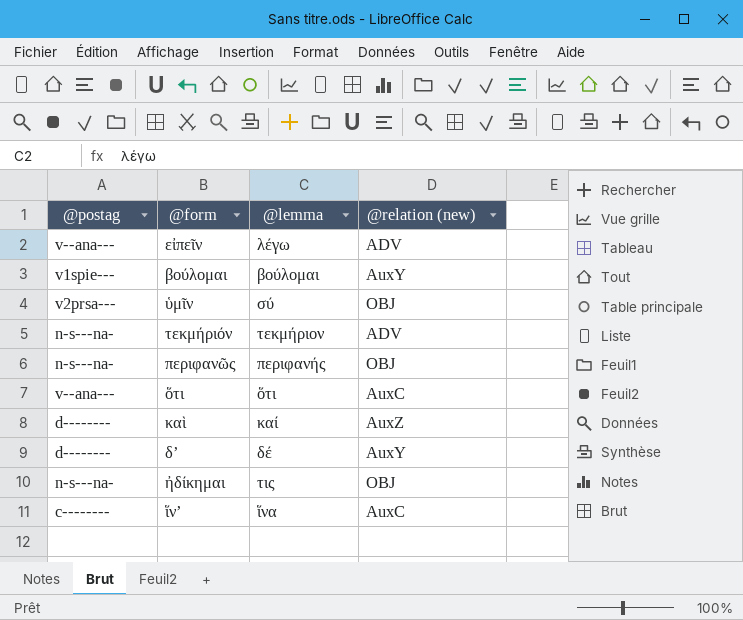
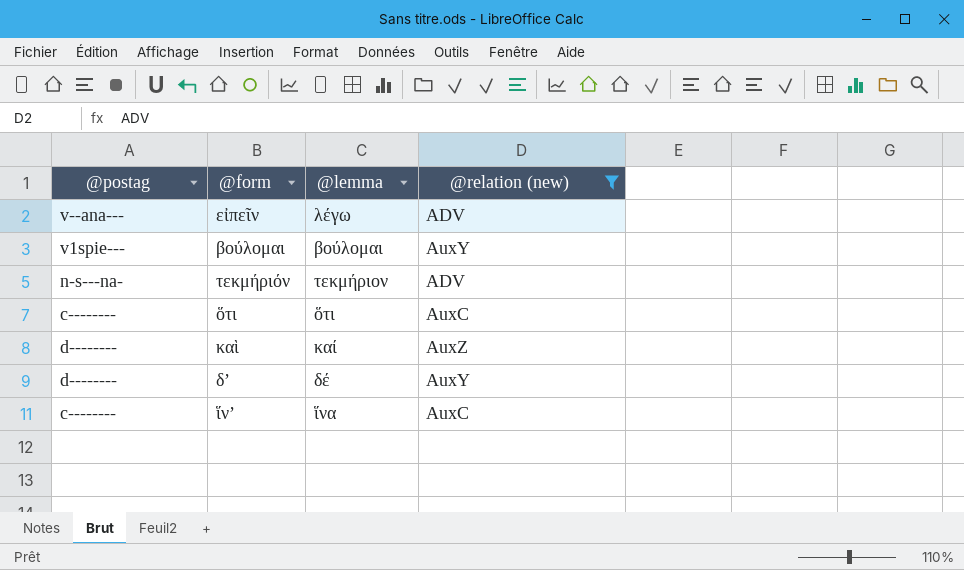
filter: none -> @relation (new) != OBJ
ὅτι | @postag: v--ana--- -> c--------

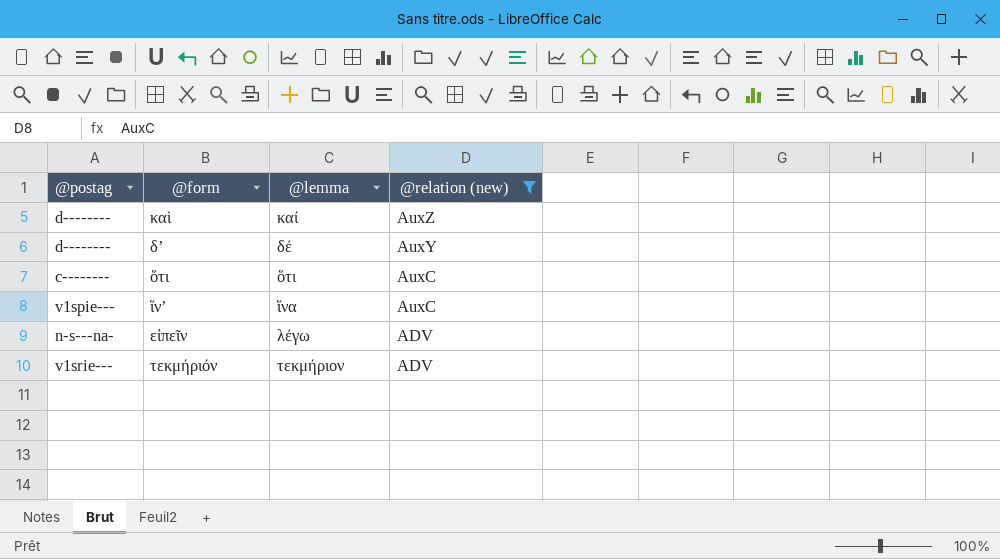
row order: none -> @relation (new) descending
row βούλομαι: v1spie--- | βούλομαι | AuxY -> none
ἵν’ | @postag: c-------- -> v1spie---
εἰπεῖν | @postag: v--ana--- -> n-s---na-
τεκμήριόν | @postag: n-s---na- -> v1srie---

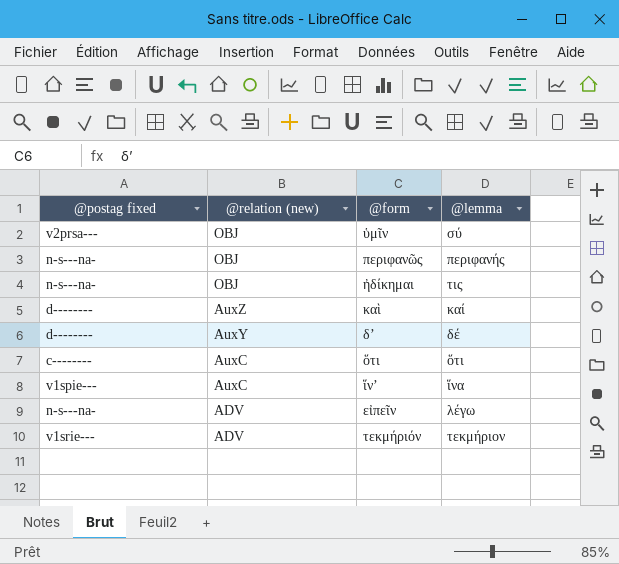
filter: @relation (new) != OBJ -> none
column name: @postag -> @postag fixed
column @relation (new) | position: 4 -> 2

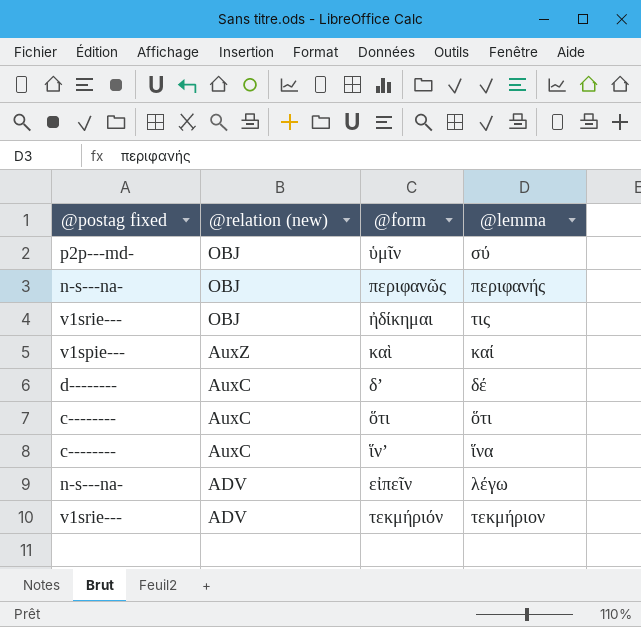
ὑμῖν | @postag fixed: v2prsa--- -> p2p---md-
ἠδίκημαι | @postag fixed: n-s---na- -> v1srie---
καὶ | @postag fixed: d-------- -> v1spie---
δ’ | @relation (new): AuxY -> AuxC
ἵν’ | @postag fixed: v1spie--- -> c--------

